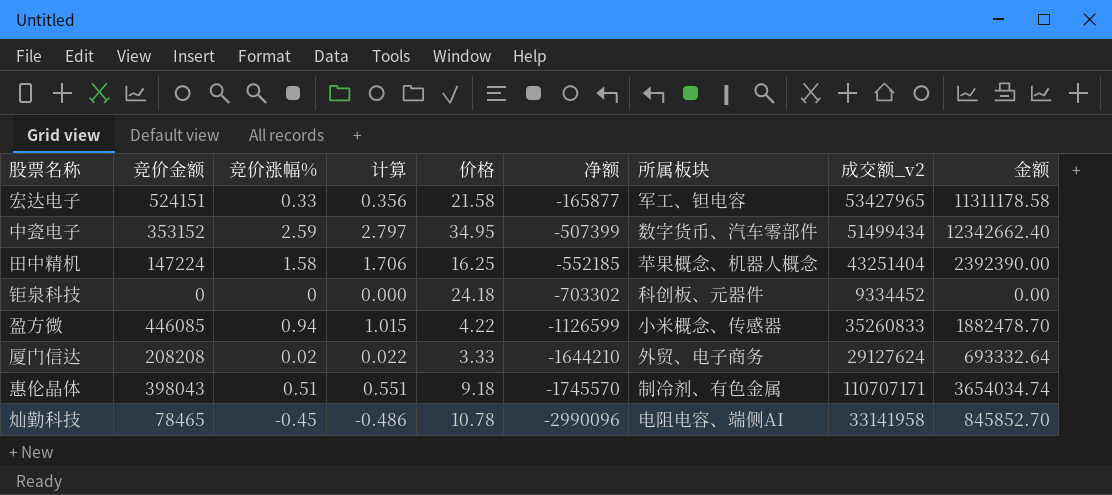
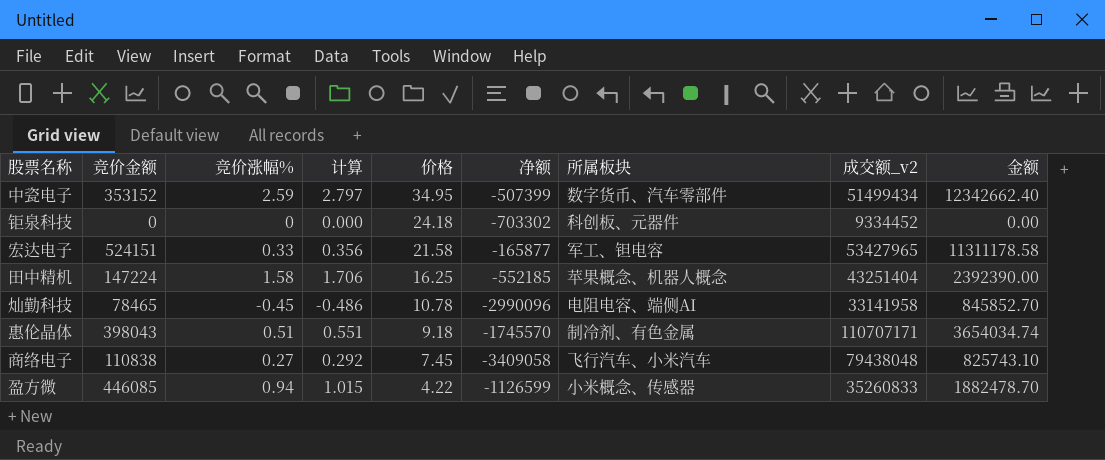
row order: 净额 descending -> 价格 descending
row 厦门信达: 208208 | 0.02 | 0.022 | 3.33 | -1644210 | 外贸、电子商务 | 29127624 | 693332.64 -> none
row 商络电子: none -> 110838 | 0.27 | 0.292 | 7.45 | -3409058 | 飞行汽车、小米汽车 | 79438048 | 825743.10

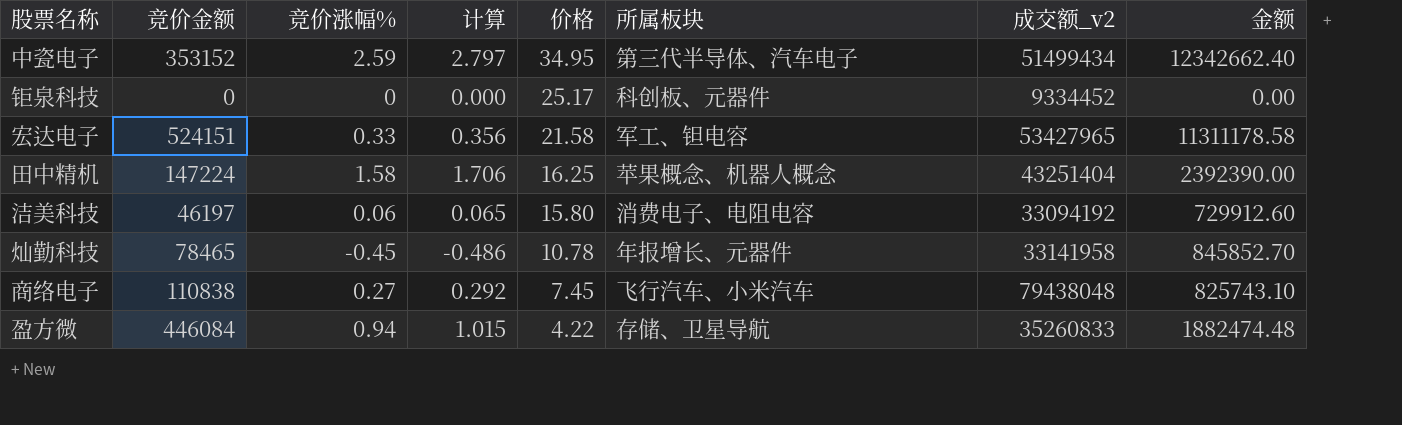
column 净额 | position: 6 -> none
row 惠伦晶体: 398043 | 0.51 | 0.551 | 9.18 | -1745570 | 制冷剂、有色金属 | 110707171 | 3654034.74 -> none
中瓷电子 | 所属板块: 数字货币、汽车零部件 -> 第三代半导体、汽车电子
钜泉科技 | 价格: 24.18 -> 25.17
row 洁美科技: none -> 46197 | 0.06 | 0.065 | 15.80 | 消费电子、电阻电容 | 33094192 | 729912.60
灿勤科技 | 所属板块: 电阻电容、端侧AI -> 年报增长、元器件
盈方微 | 竞价金额: 446085 -> 446084
盈方微 | 所属板块: 小米概念、传感器 -> 存储、卫星导航
盈方微 | 金额: 1882478.70 -> 1882474.48

